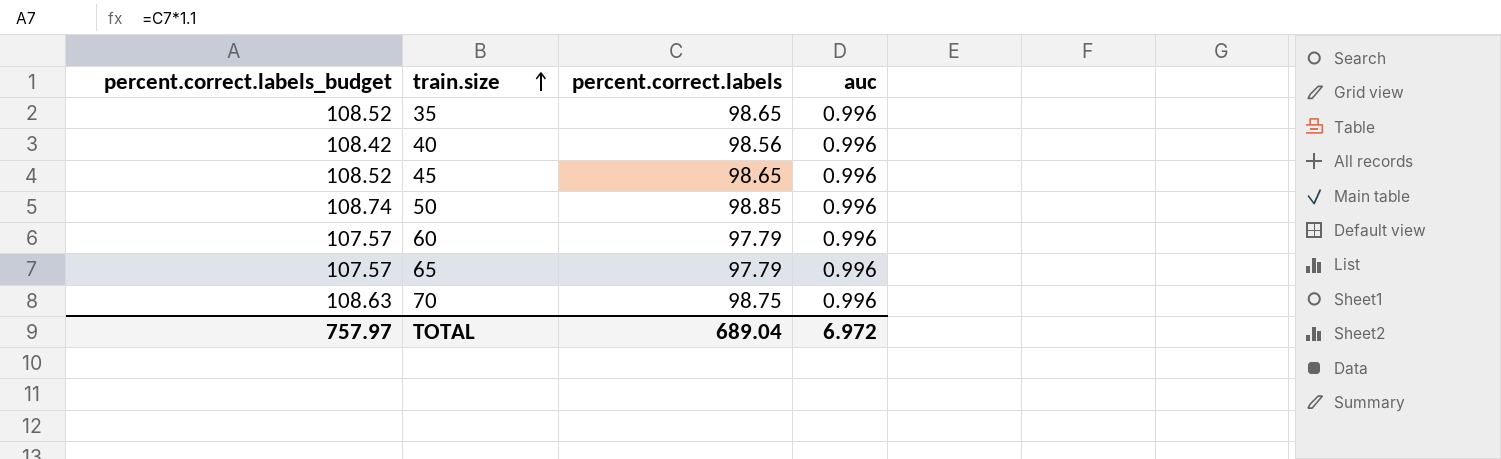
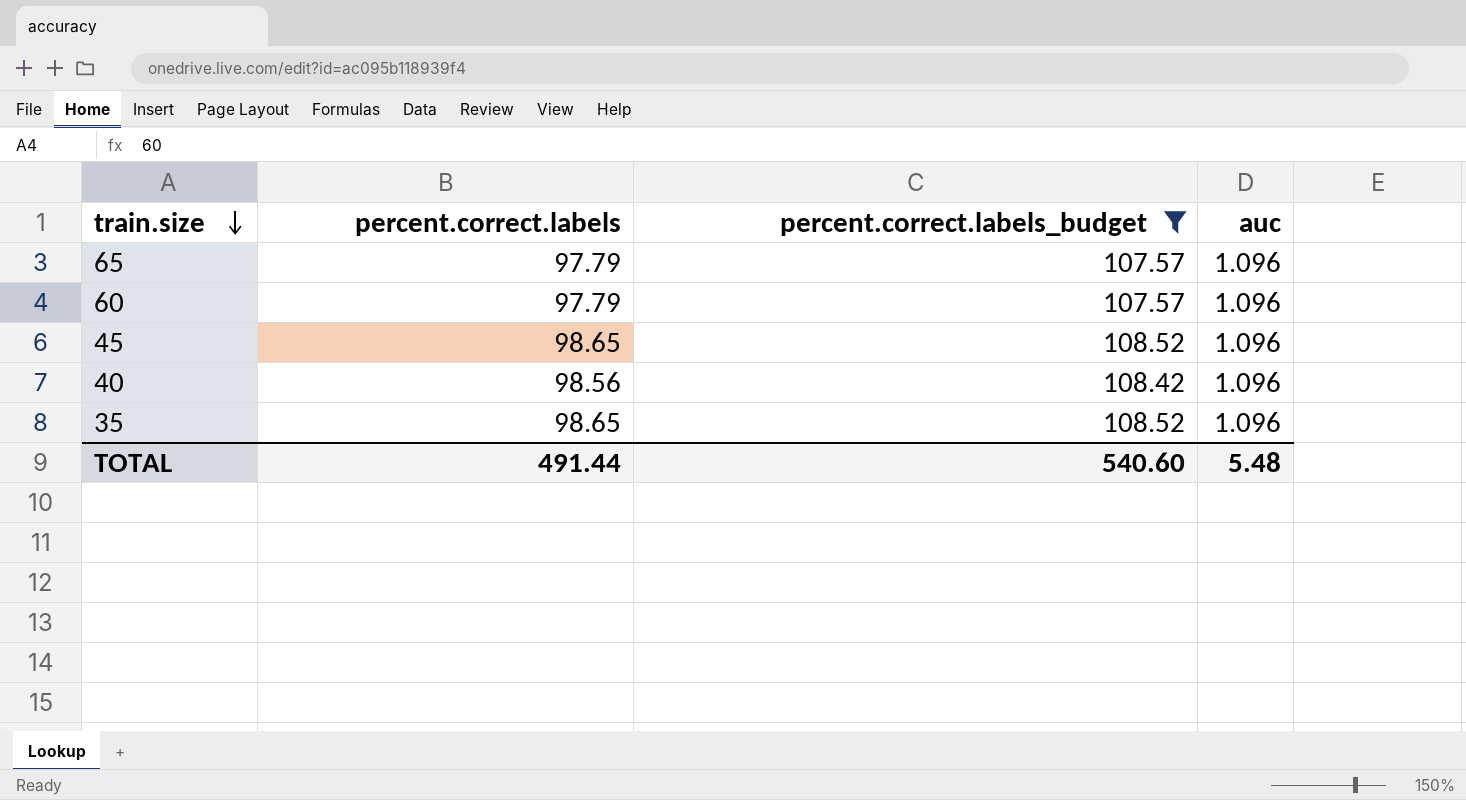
filter: none -> percent.correct.labels_budget <= 108.52
row order: train.size ascending -> train.size descending
column percent.correct.labels_budget | position: 1 -> 3
65 | auc: 0.996 -> 1.096
60 | auc: 0.996 -> 1.096
45 | auc: 0.996 -> 1.096
40 | auc: 0.996 -> 1.096
35 | auc: 0.996 -> 1.096
TOTAL | percent.correct.labels: 689.04 -> 491.44
TOTAL | percent.correct.labels_budget: 757.97 -> 540.60
TOTAL | auc: 6.972 -> 5.48

